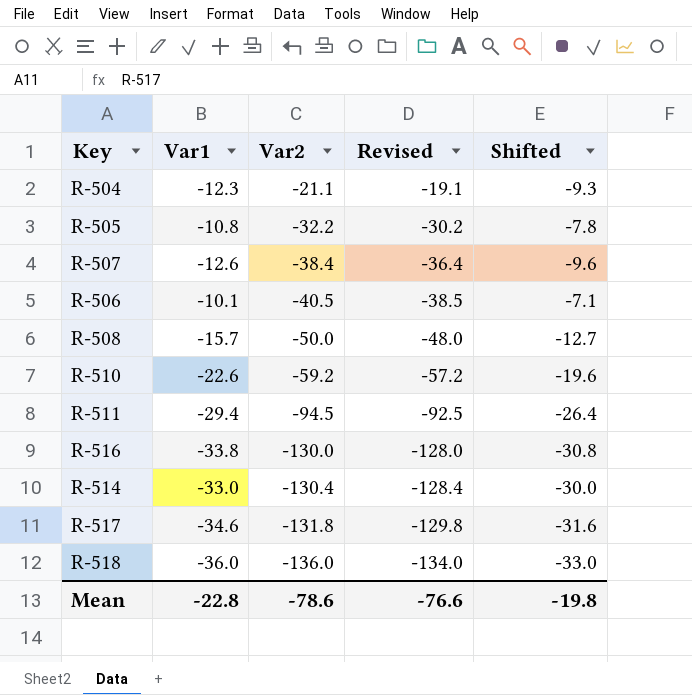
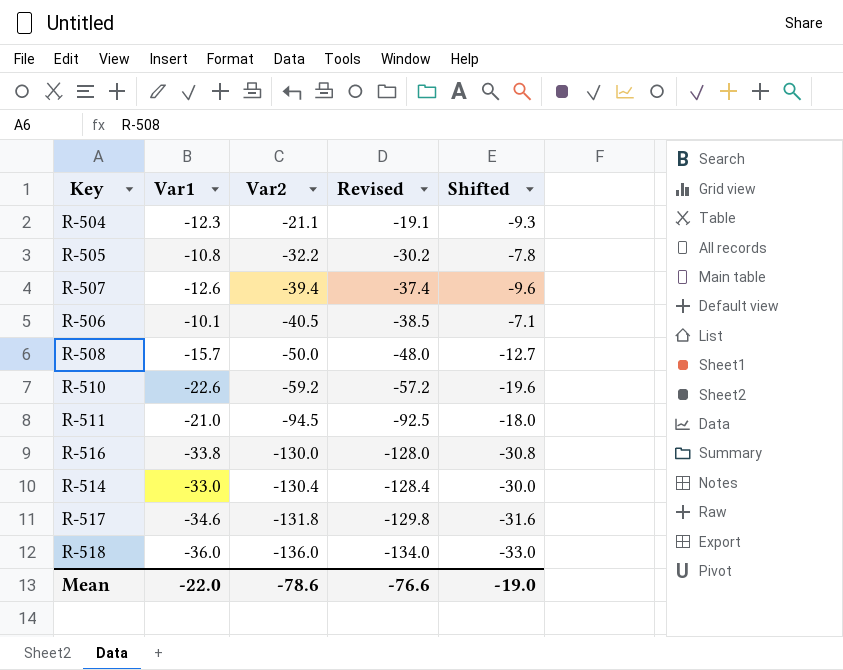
R-507 | Var2: -38.4 -> -39.4
R-507 | Revised: -36.4 -> -37.4
R-511 | Var1: -29.4 -> -21.0
R-511 | Shifted: -26.4 -> -18.0
Mean | Var1: -22.8 -> -22.0
Mean | Shifted: -19.8 -> -19.0

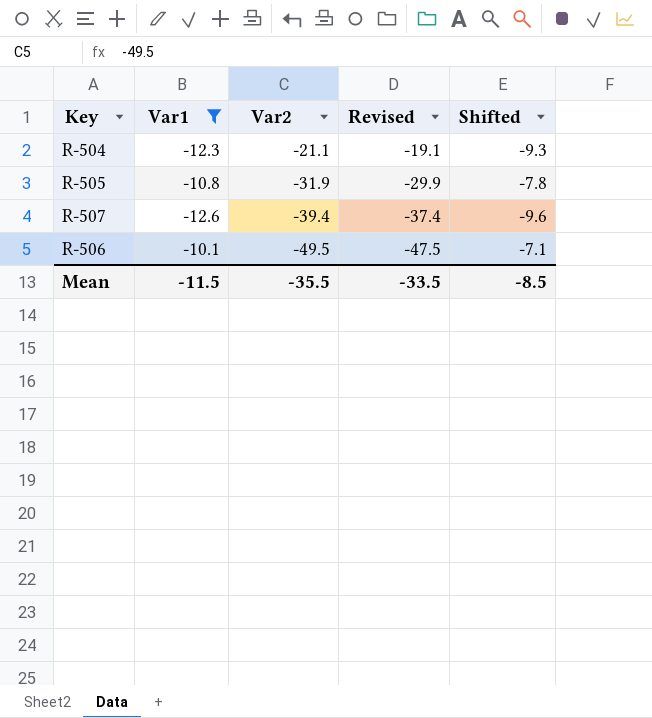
filter: none -> Var1 >= -12.6
R-505 | Var2: -32.2 -> -31.9
R-505 | Revised: -30.2 -> -29.9
R-506 | Var2: -40.5 -> -49.5
R-506 | Revised: -38.5 -> -47.5
Mean | Var1: -22.0 -> -11.5
Mean | Var2: -78.6 -> -35.5
Mean | Revised: -76.6 -> -33.5
Mean | Shifted: -19.0 -> -8.5

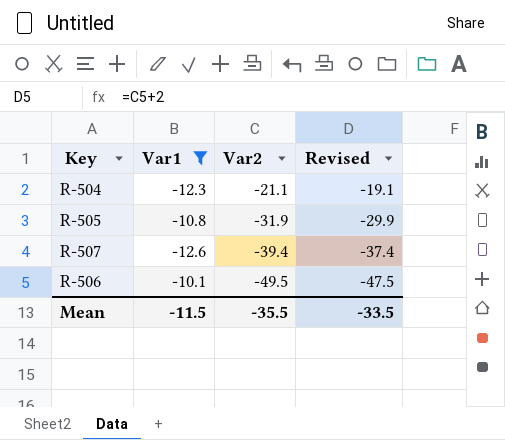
column Shifted | formula: [Var1] + 3 -> none

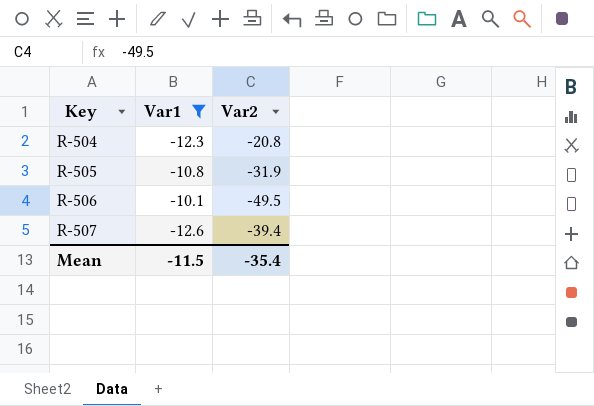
row order: Var2 descending -> Key ascending
column Revised | formula: [Var2] + 2 -> none
R-504 | Var2: -21.1 -> -20.8
Mean | Var2: -35.5 -> -35.4

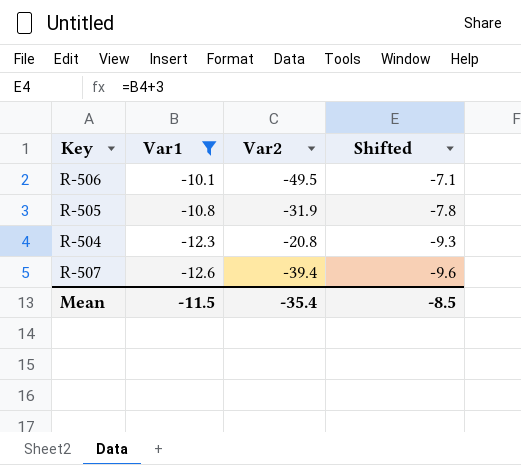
row order: Key ascending -> Var1 descending
column Shifted | formula: none -> [Var1] + 3

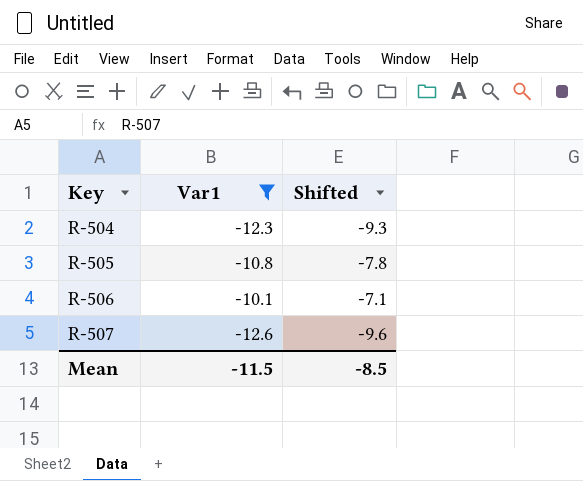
row order: Var1 descending -> Key ascending
column Var2 | position: 3 -> none

